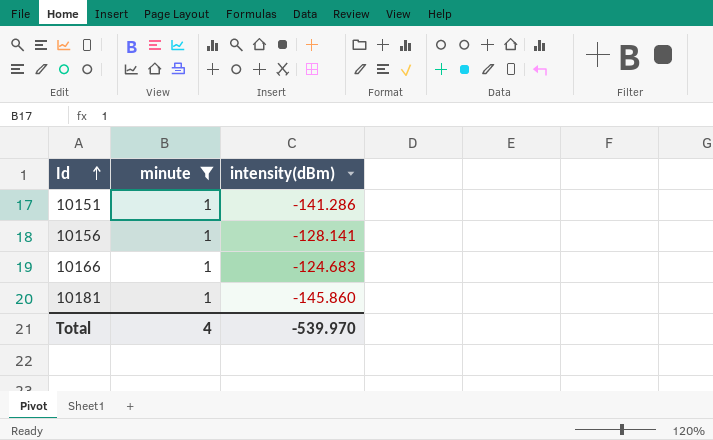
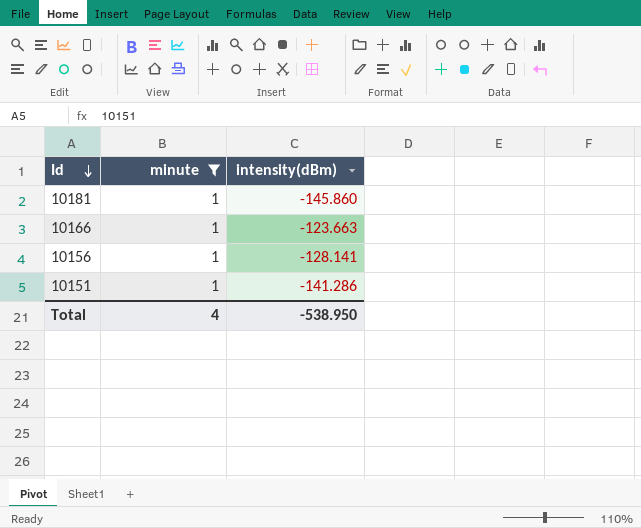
row order: Id ascending -> Id descending
10166 | intensity(dBm): -124.683 -> -123.663
Total | intensity(dBm): -539.970 -> -538.950

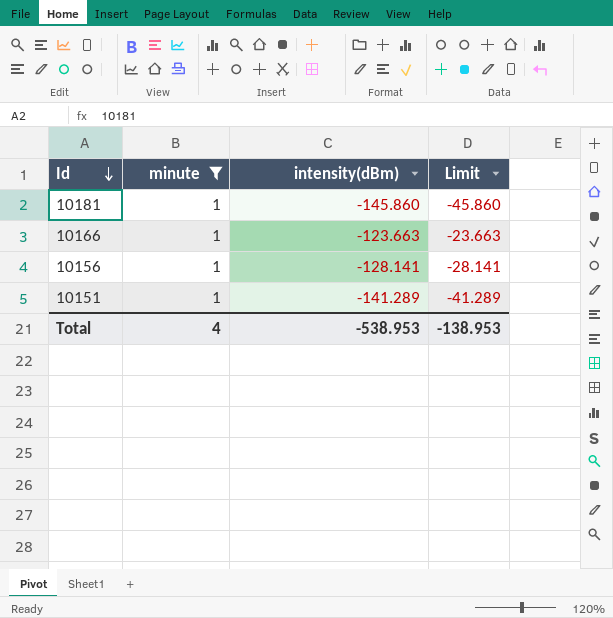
column Limit | formula: none -> [intensity(dBm)] + 100
10151 | intensity(dBm): -141.286 -> -141.289
Total | intensity(dBm): -538.950 -> -538.953

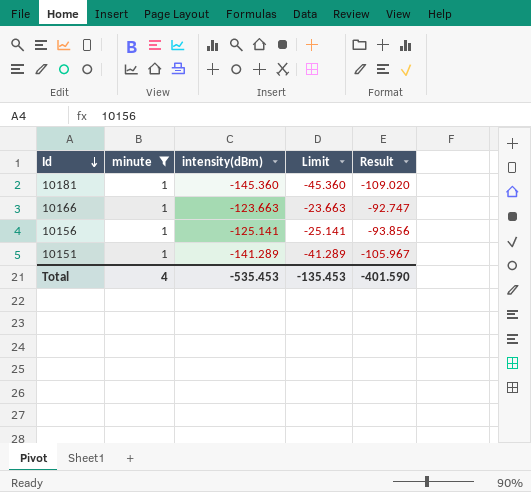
column Result | formula: none -> [intensity(dBm)] * 0.75
10181 | intensity(dBm): -145.860 -> -145.360
10181 | Limit: -45.860 -> -45.360
10156 | intensity(dBm): -128.141 -> -125.141
10156 | Limit: -28.141 -> -25.141
Total | intensity(dBm): -538.953 -> -535.453
Total | Limit: -138.953 -> -135.453

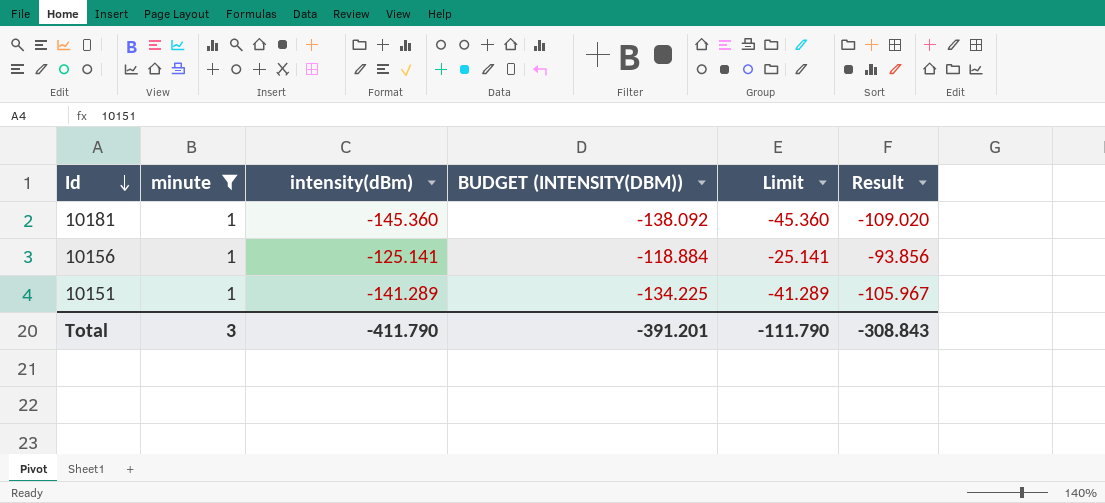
column BUDGET (INTENSITY(DBM)) | formula: none -> [intensity(dBm)] * 0.95
row 10166: 1 | -123.663 | -23.663 | -92.747 -> none
Total | minute: 4 -> 3
Total | intensity(dBm): -535.453 -> -411.790
Total | Limit: -135.453 -> -111.790
Total | Result: -401.590 -> -308.843

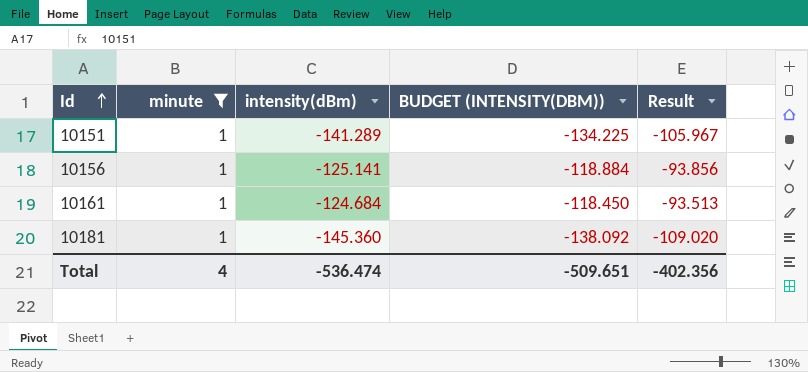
row order: Id descending -> Id ascending
column Limit | formula: [intensity(dBm)] + 100 -> none
row 10161: none -> 1 | -124.684 | -118.450 | -93.513
Total | minute: 3 -> 4
Total | intensity(dBm): -411.790 -> -536.474
Total | BUDGET (INTENSITY(DBM)): -391.201 -> -509.651
Total | Result: -308.843 -> -402.356

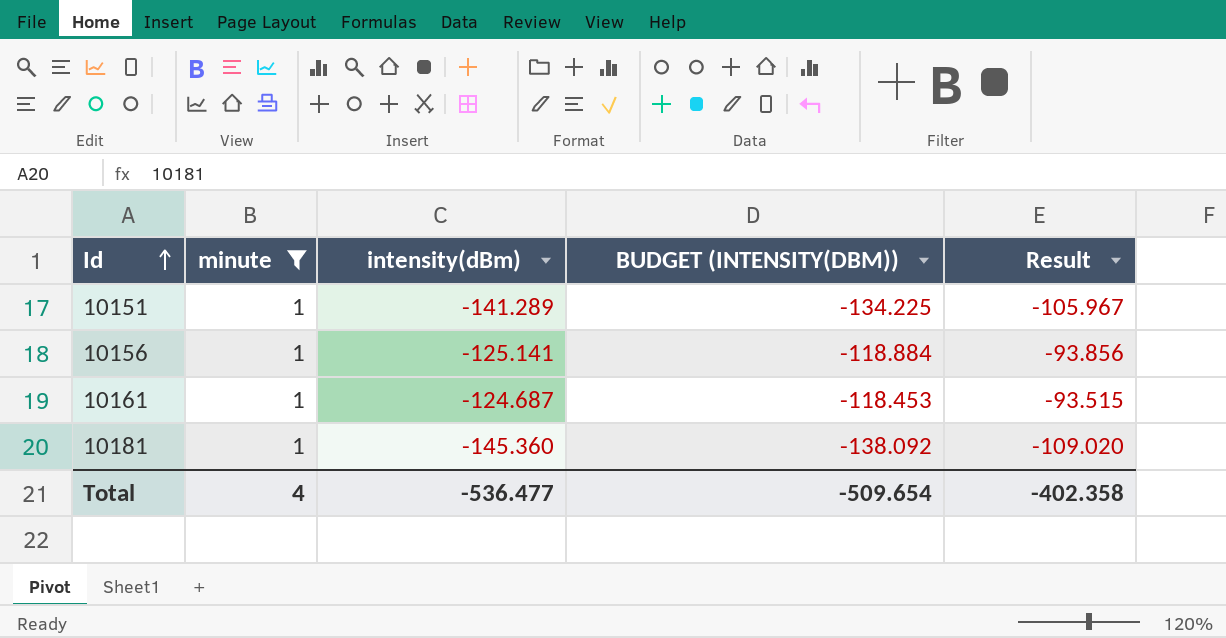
10161 | intensity(dBm): -124.684 -> -124.687
10161 | BUDGET (INTENSITY(DBM)): -118.450 -> -118.453
10161 | Result: -93.513 -> -93.515
Total | intensity(dBm): -536.474 -> -536.477
Total | BUDGET (INTENSITY(DBM)): -509.651 -> -509.654
Total | Result: -402.356 -> -402.358

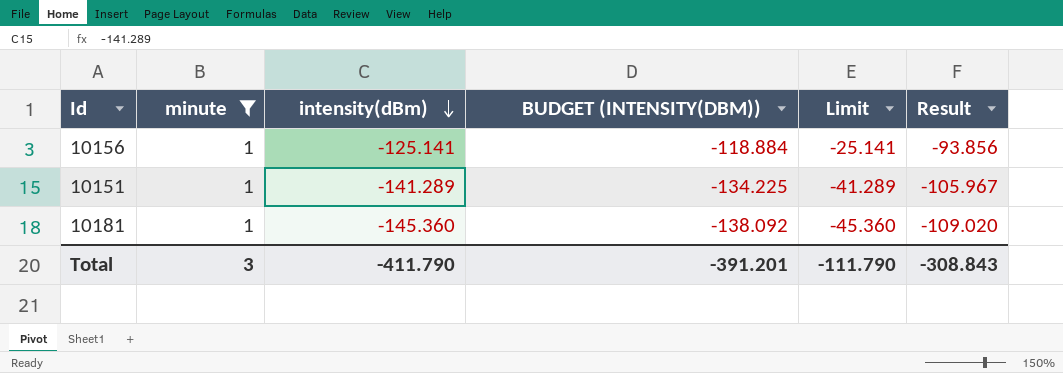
row order: Id ascending -> intensity(dBm) descending
column Limit | formula: none -> [intensity(dBm)] + 100
row 10161: 1 | -124.687 | -118.453 | -93.515 -> none
Total | minute: 4 -> 3
Total | intensity(dBm): -536.477 -> -411.790
Total | BUDGET (INTENSITY(DBM)): -509.654 -> -391.201
Total | Result: -402.358 -> -308.843

